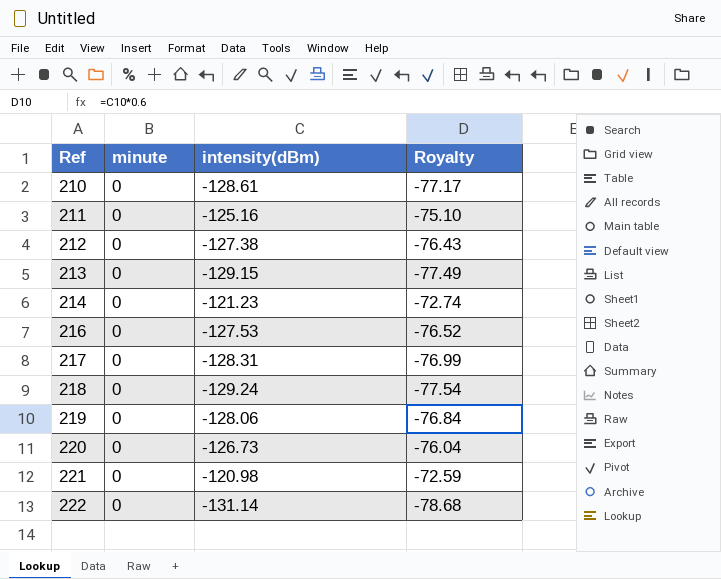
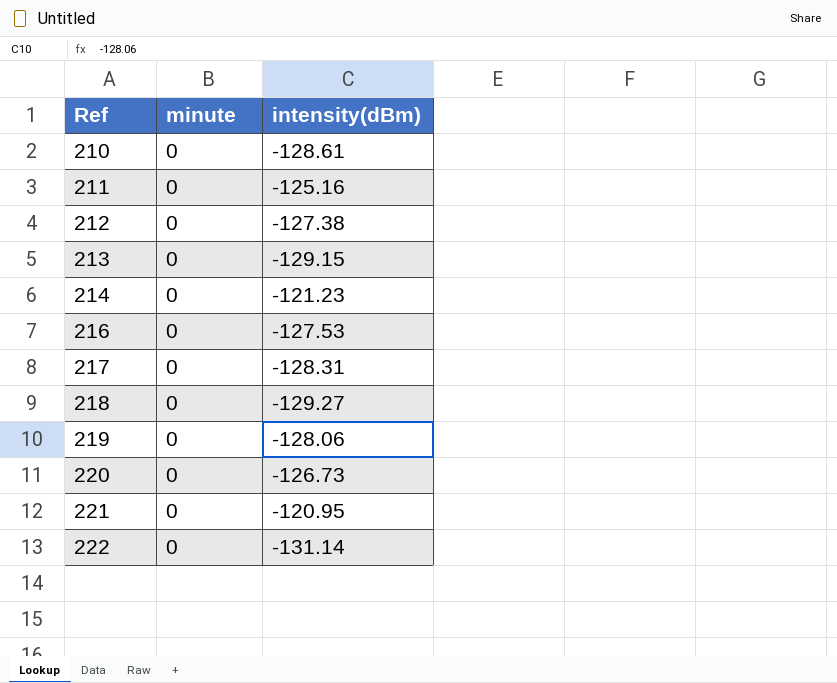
column Royalty | formula: [intensity(dBm)] * 0.6 -> none
218 | intensity(dBm): -129.24 -> -129.27
221 | intensity(dBm): -120.98 -> -120.95

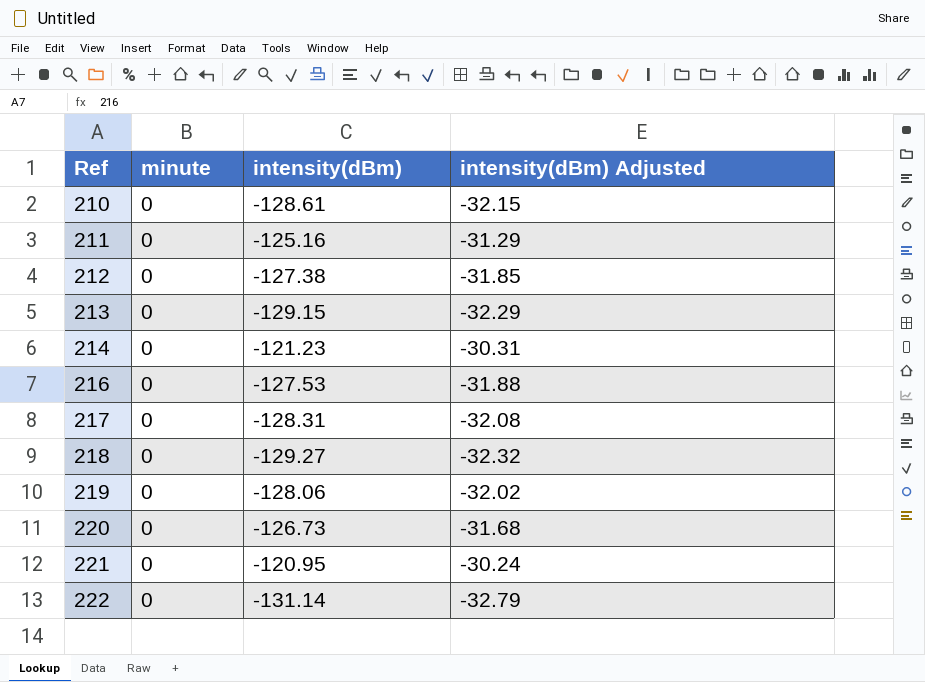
column intensity(dBm) Adjusted | formula: none -> [intensity(dBm)] * 0.25

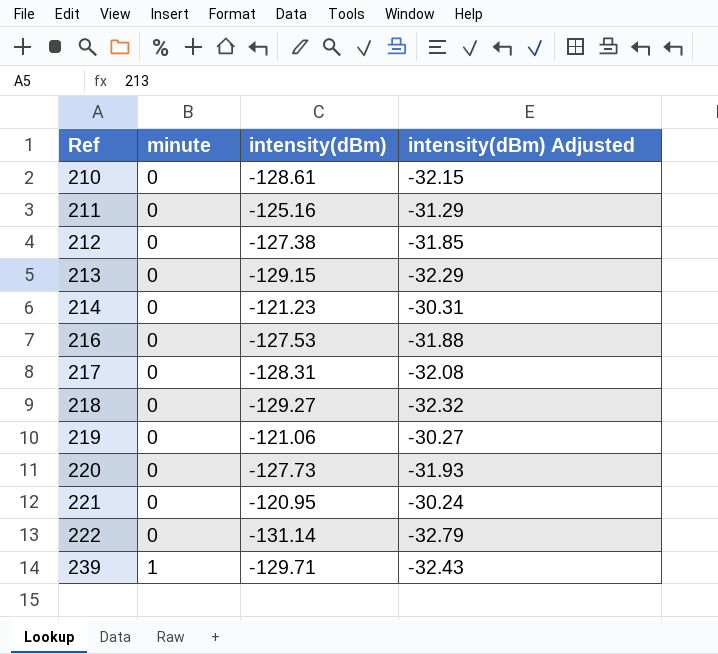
219 | intensity(dBm): -128.06 -> -121.06
219 | intensity(dBm) Adjusted: -32.02 -> -30.27
220 | intensity(dBm): -126.73 -> -127.73
220 | intensity(dBm) Adjusted: -31.68 -> -31.93
row 239: none -> 1 | -129.71 | -32.43

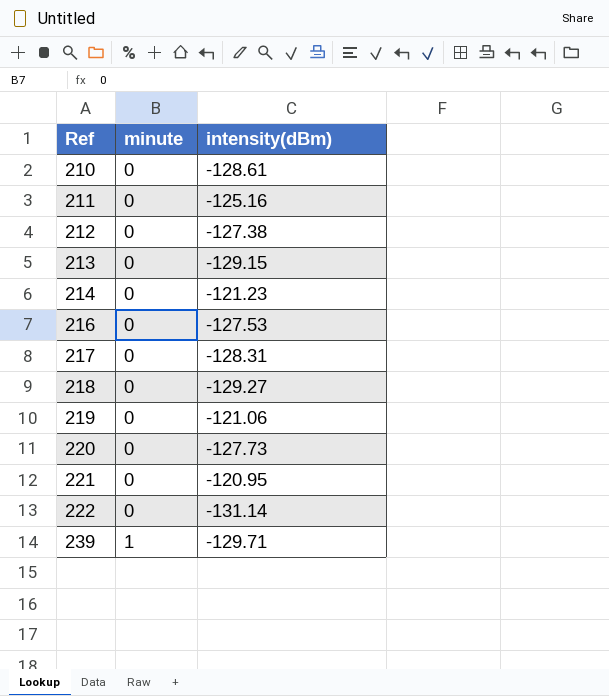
column intensity(dBm) Adjusted | formula: [intensity(dBm)] * 0.25 -> none

